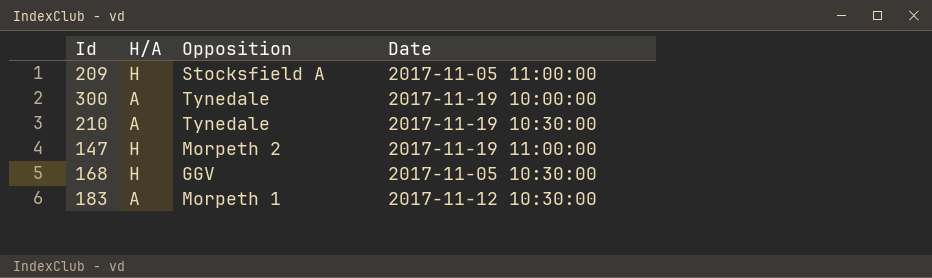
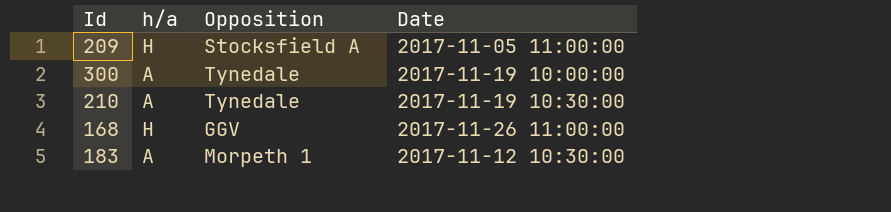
column name: H/A -> h/a
row 147: H | Morpeth 2 | 2017-11-19 11:00:00 -> none
168 | Date: 2017-11-05 10:30:00 -> 2017-11-26 11:00:00

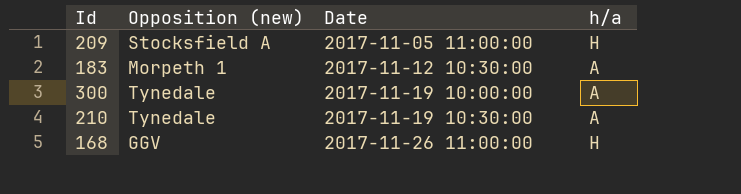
row order: none -> Date ascending
column name: Opposition -> Opposition (new)
column h/a | position: 2 -> 4

